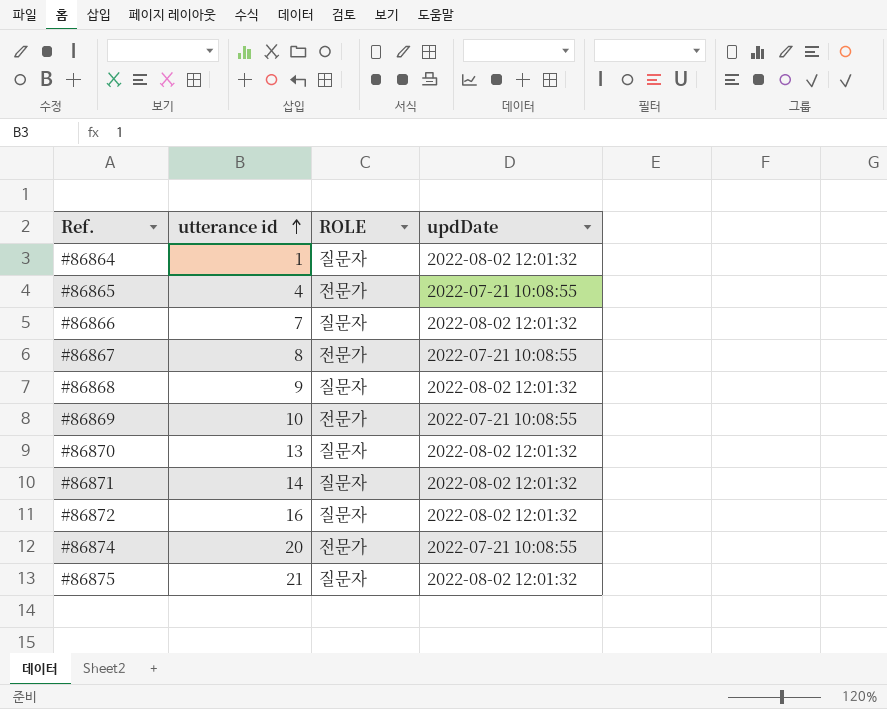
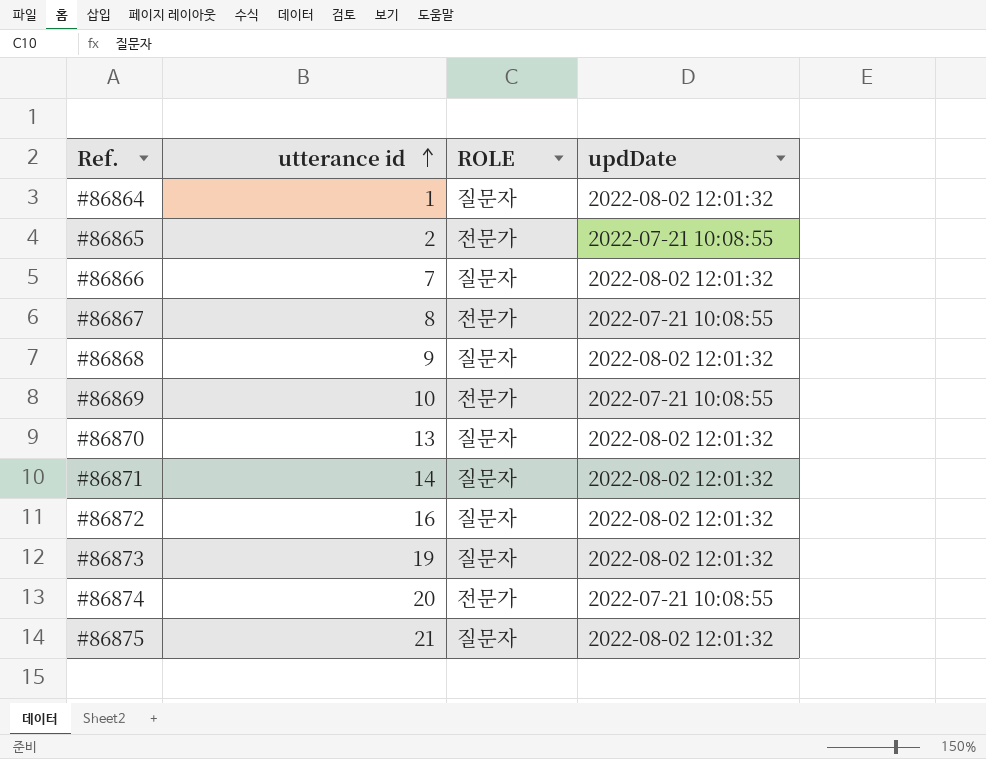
#86865 | utterance id: 4 -> 2
row #86873: none -> 19 | 질문자 | 2022-08-02 12:01:32

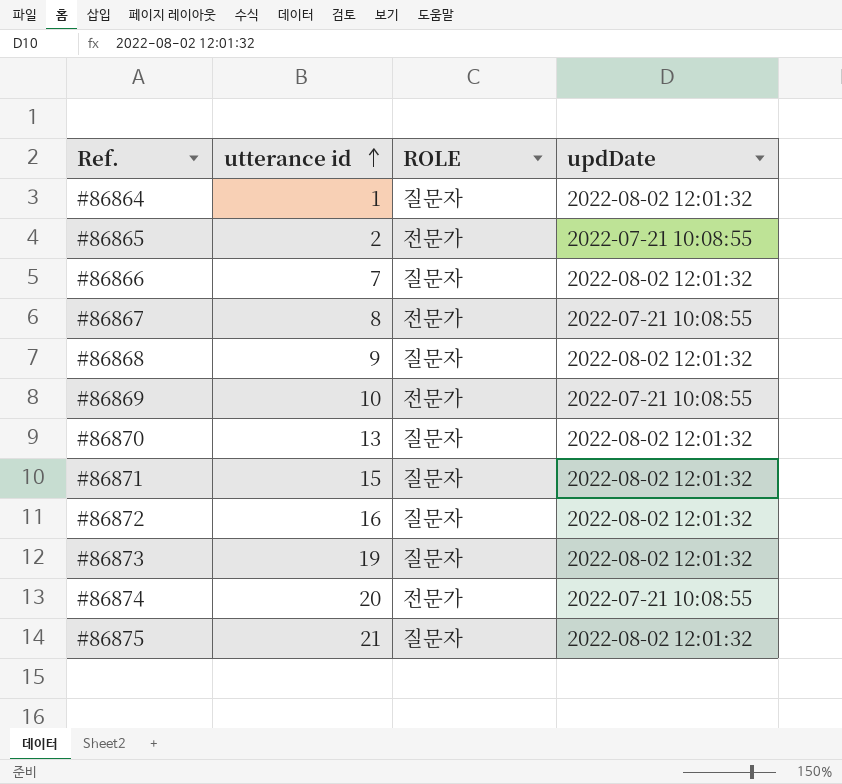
#86871 | utterance id: 14 -> 15

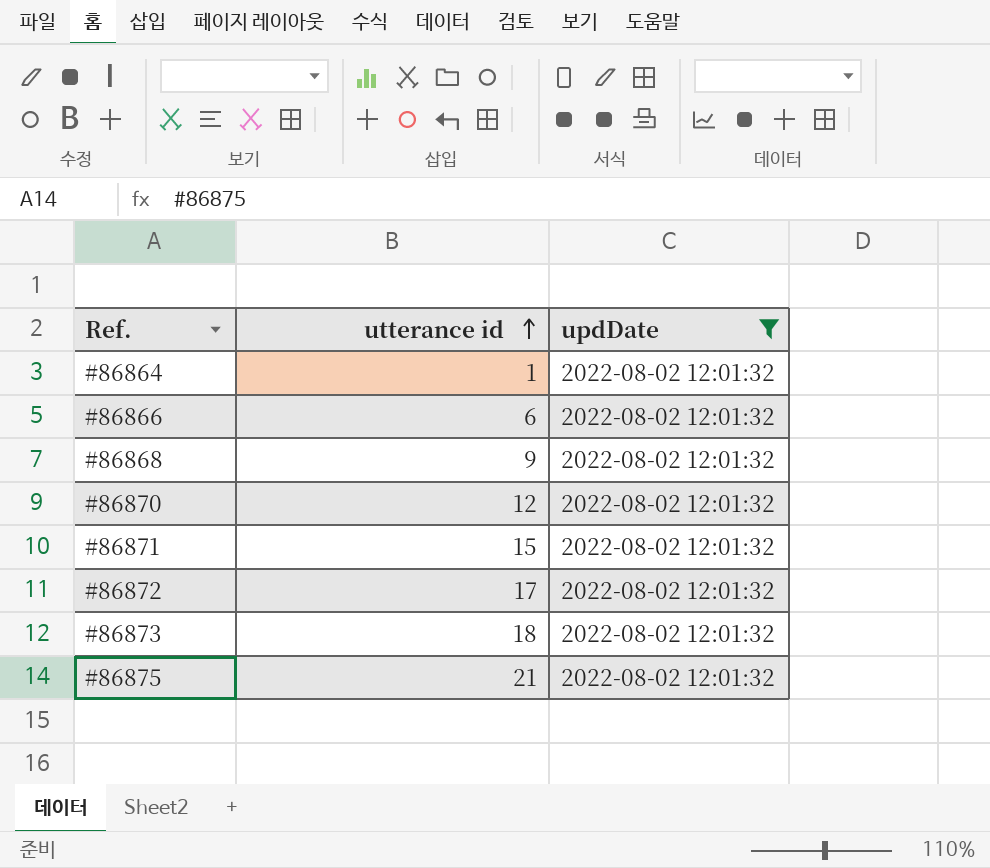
filter: none -> updDate = 2022-08-02 12:01:32
column ROLE | position: 3 -> none
#86866 | utterance id: 7 -> 6
#86870 | utterance id: 13 -> 12
#86872 | utterance id: 16 -> 17
#86873 | utterance id: 19 -> 18

